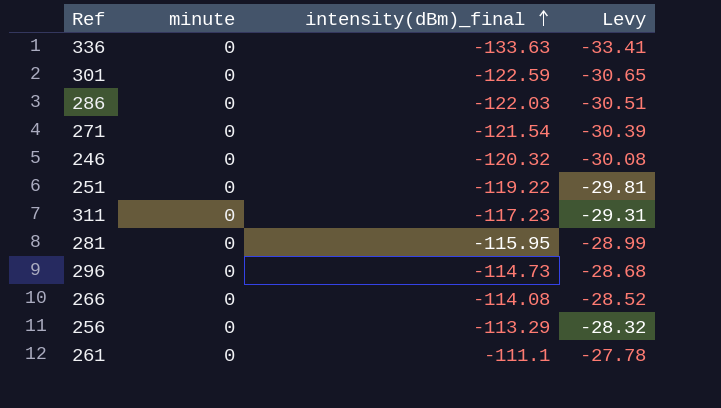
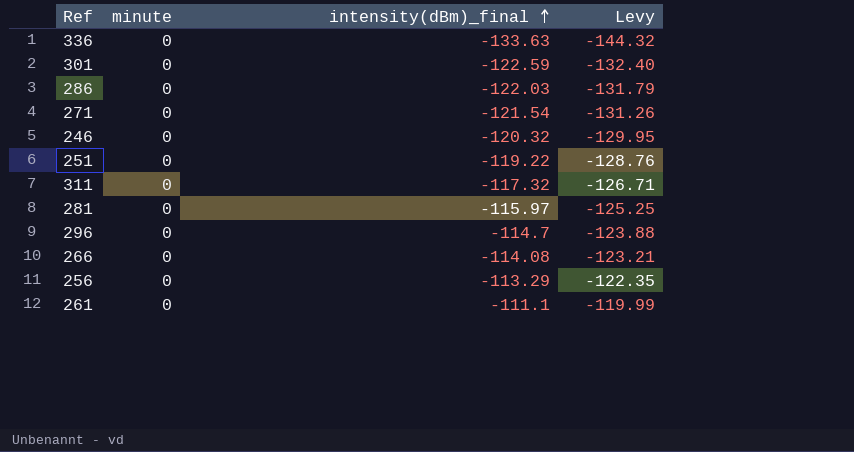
column Levy | formula: [intensity(dBm)_final] * 0.25 -> [intensity(dBm)_final] * 1.08
311 | intensity(dBm)_final: -117.23 -> -117.32
281 | intensity(dBm)_final: -115.95 -> -115.97
296 | intensity(dBm)_final: -114.73 -> -114.7

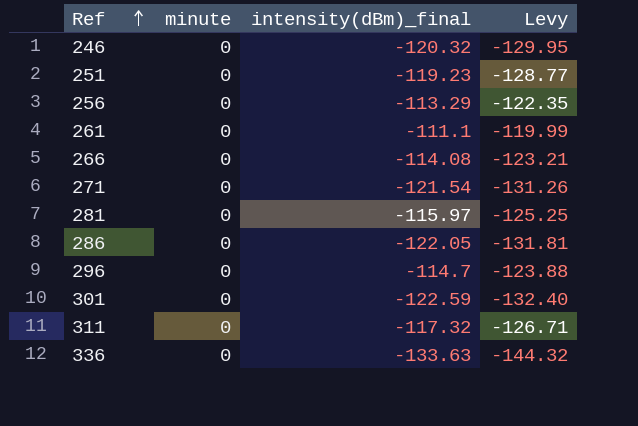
row order: intensity(dBm)_final ascending -> Ref ascending
251 | intensity(dBm)_final: -119.22 -> -119.23
251 | Levy: -128.76 -> -128.77
286 | intensity(dBm)_final: -122.03 -> -122.05
286 | Levy: -131.79 -> -131.81

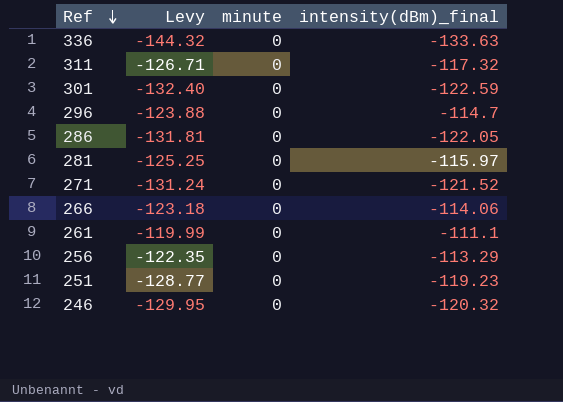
row order: Ref ascending -> Ref descending
column Levy | position: 4 -> 2
271 | Levy: -131.26 -> -131.24
271 | intensity(dBm)_final: -121.54 -> -121.52
266 | Levy: -123.21 -> -123.18
266 | intensity(dBm)_final: -114.08 -> -114.06

